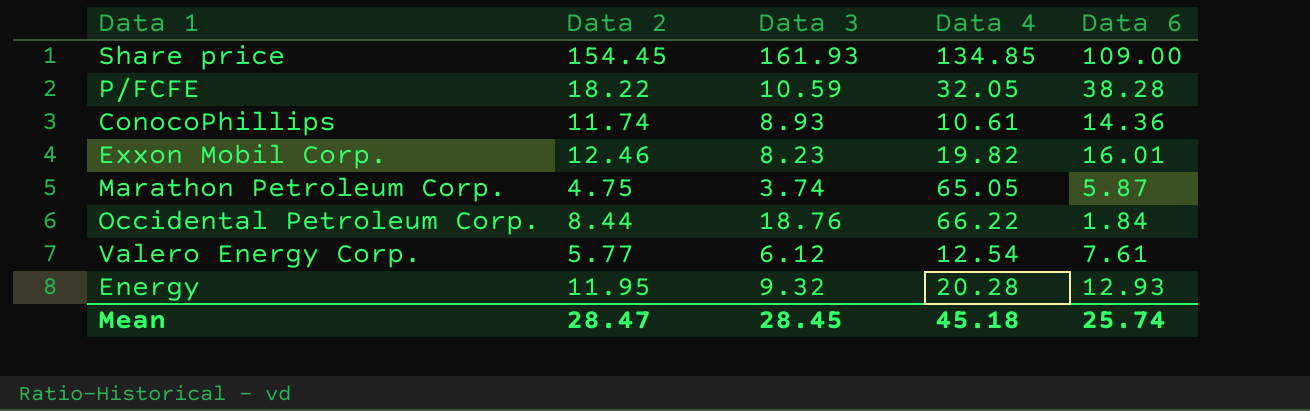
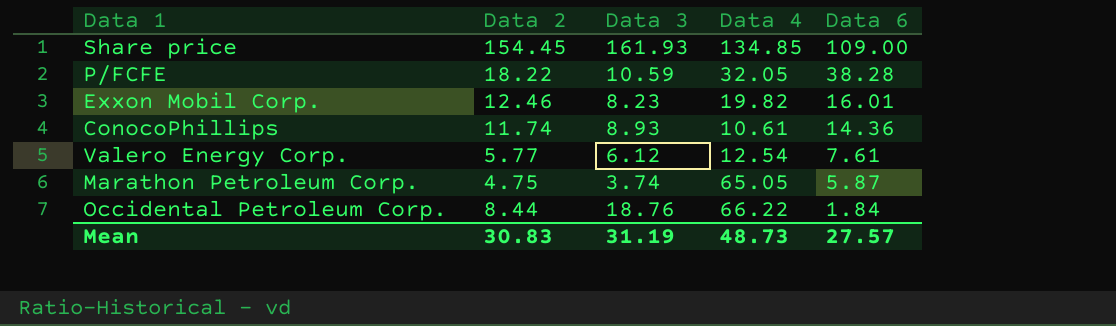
row order: none -> Data 6 descending
row Energy: 11.95 | 9.32 | 20.28 | 12.93 -> none
Mean | Data 2: 28.47 -> 30.83
Mean | Data 3: 28.45 -> 31.19
Mean | Data 4: 45.18 -> 48.73
Mean | Data 6: 25.74 -> 27.57

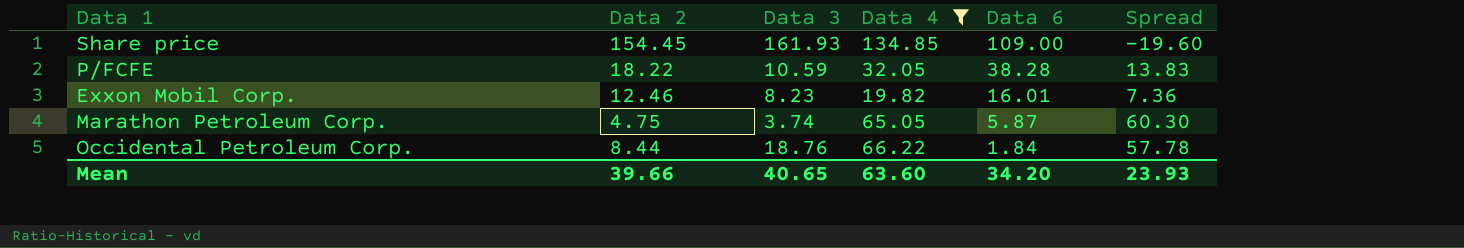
filter: none -> Data 4 >= 19.82
column Spread | formula: none -> [Data 4] - [Data 2]
Mean | Data 2: 30.83 -> 39.66
Mean | Data 3: 31.19 -> 40.65
Mean | Data 4: 48.73 -> 63.60
Mean | Data 6: 27.57 -> 34.20

